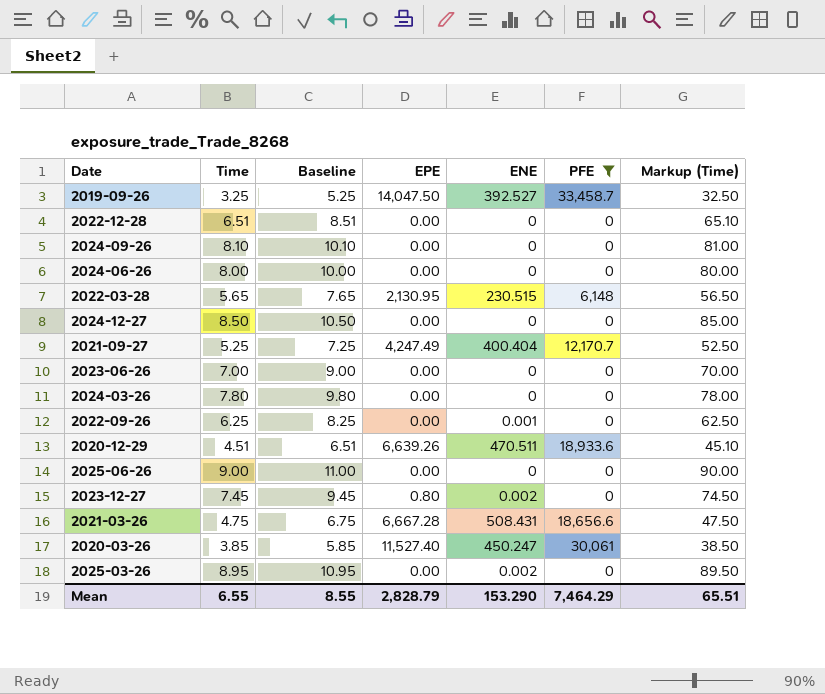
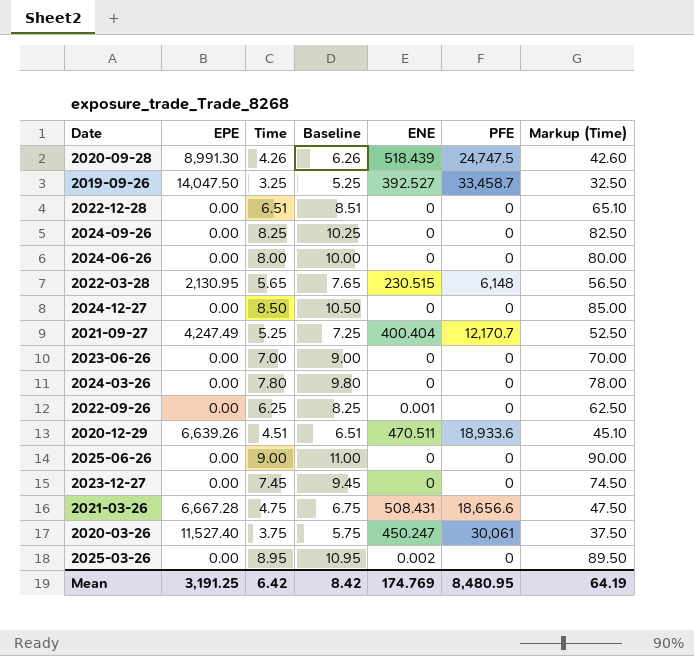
filter: PFE != 24,747.5 -> none
column EPE | position: 4 -> 2
2024-09-26 | Time: 8.10 -> 8.25
2024-09-26 | Baseline: 10.10 -> 10.25
2024-09-26 | Markup (Time): 81.00 -> 82.50
2023-12-27 | EPE: 0.80 -> 0.00
2023-12-27 | ENE: 0.002 -> 0
2020-03-26 | Time: 3.85 -> 3.75
2020-03-26 | Baseline: 5.85 -> 5.75
2020-03-26 | Markup (Time): 38.50 -> 37.50
Mean | EPE: 2,828.79 -> 3,191.25
Mean | Time: 6.55 -> 6.42
Mean | Baseline: 8.55 -> 8.42
Mean | ENE: 153.290 -> 174.769
Mean | PFE: 7,464.29 -> 8,480.95
Mean | Markup (Time): 65.51 -> 64.19

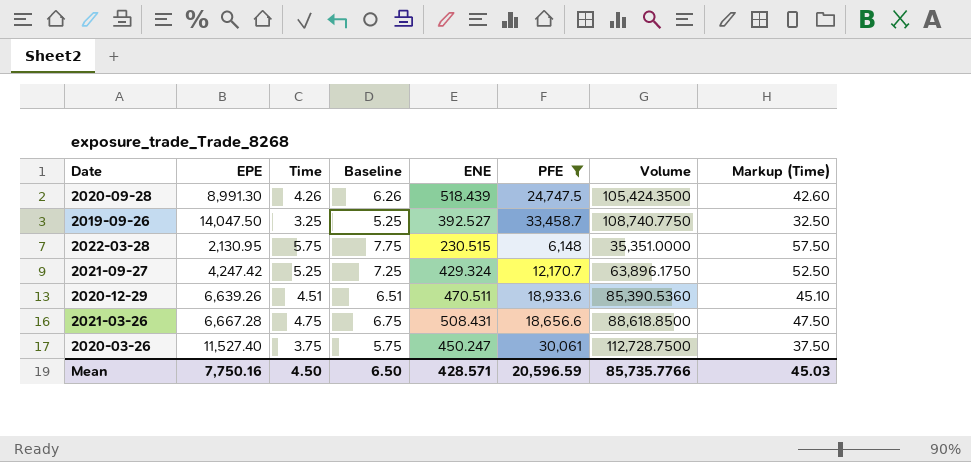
filter: none -> PFE != 0
column Volume | formula: none -> [Time] * [PFE]
2022-03-28 | Time: 5.65 -> 5.75
2022-03-28 | Baseline: 7.65 -> 7.75
2022-03-28 | Markup (Time): 56.50 -> 57.50
2021-09-27 | EPE: 4,247.49 -> 4,247.42
2021-09-27 | ENE: 400.404 -> 429.324
Mean | EPE: 3,191.25 -> 7,750.16
Mean | Time: 6.42 -> 4.50
Mean | Baseline: 8.42 -> 6.50
Mean | ENE: 174.769 -> 428.571
Mean | PFE: 8,480.95 -> 20,596.59
Mean | Markup (Time): 64.19 -> 45.03

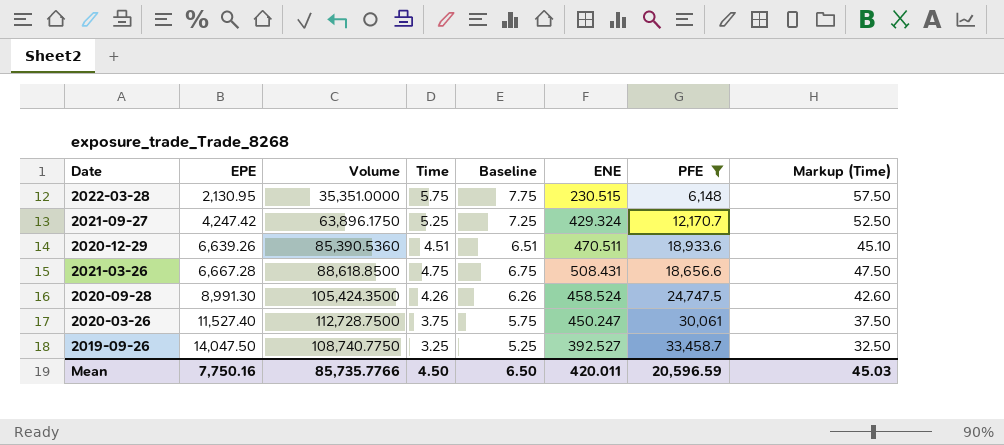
row order: none -> EPE ascending
column Volume | position: 7 -> 3
2020-09-28 | ENE: 518.439 -> 458.524
Mean | ENE: 428.571 -> 420.011

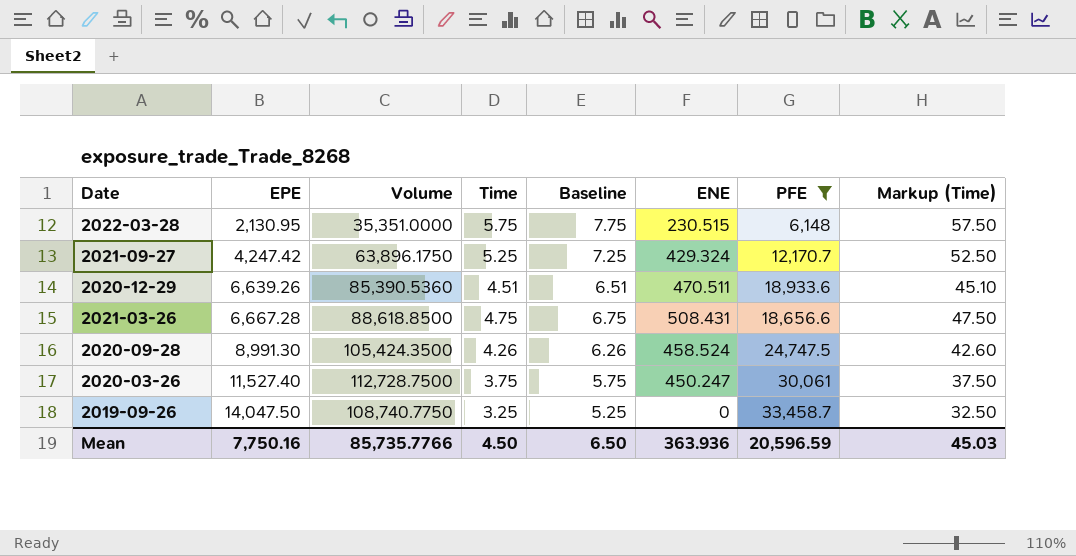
2019-09-26 | ENE: 392.527 -> 0
Mean | ENE: 420.011 -> 363.936

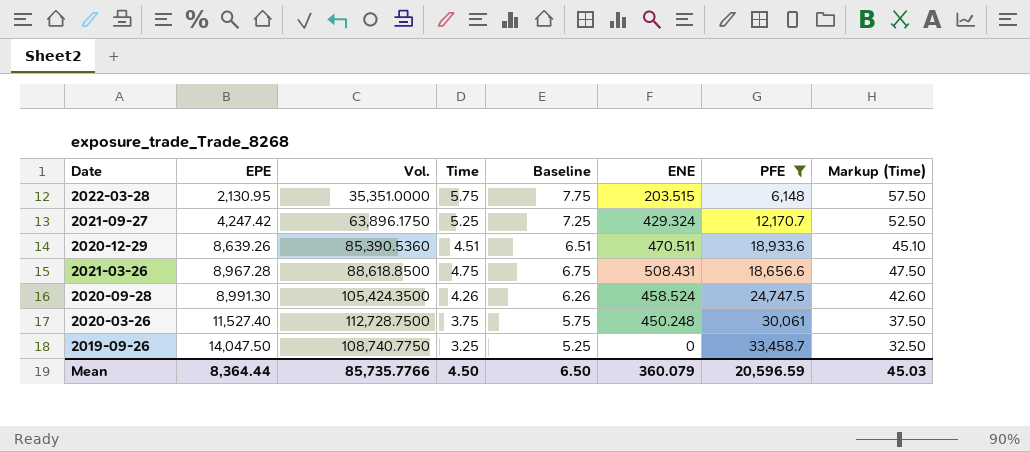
column name: Volume -> Vol.
2022-03-28 | ENE: 230.515 -> 203.515
2020-12-29 | EPE: 6,639.26 -> 8,639.26
2021-03-26 | EPE: 6,667.28 -> 8,967.28
2020-03-26 | ENE: 450.247 -> 450.248
Mean | EPE: 7,750.16 -> 8,364.44
Mean | ENE: 363.936 -> 360.079

